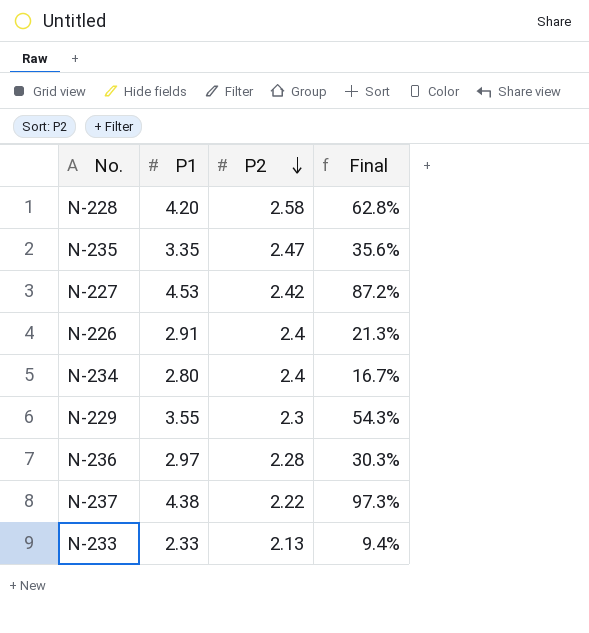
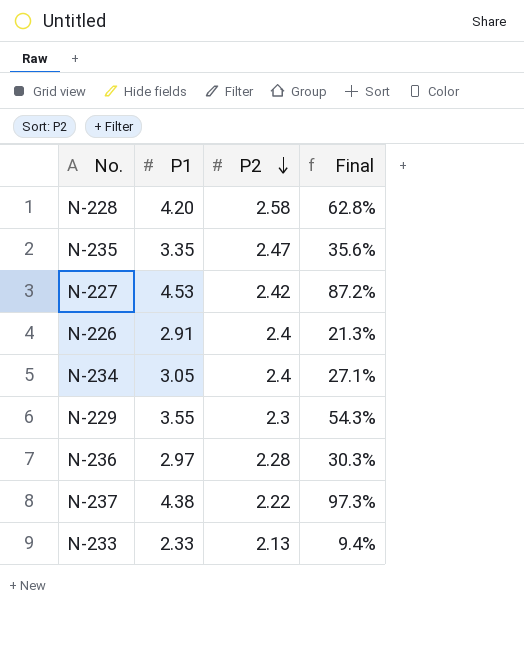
N-234 | P1: 2.80 -> 3.05
N-234 | Final: 16.7% -> 27.1%

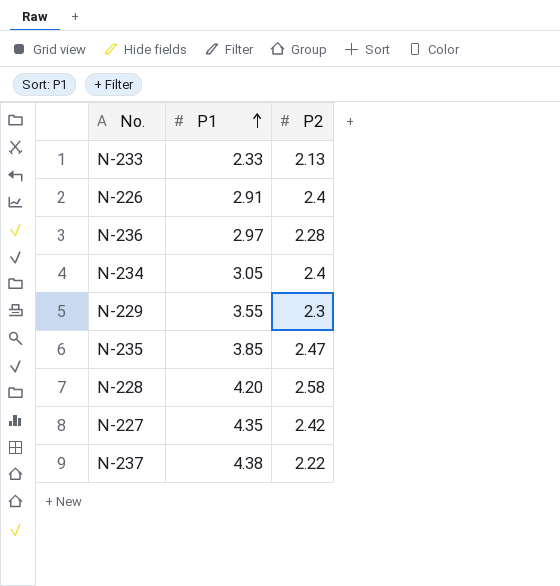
row order: P2 descending -> P1 ascending
column Final | formula: ([P1] - [P2]) / [P2] -> none
N-235 | P1: 3.35 -> 3.85
N-227 | P1: 4.53 -> 4.35

